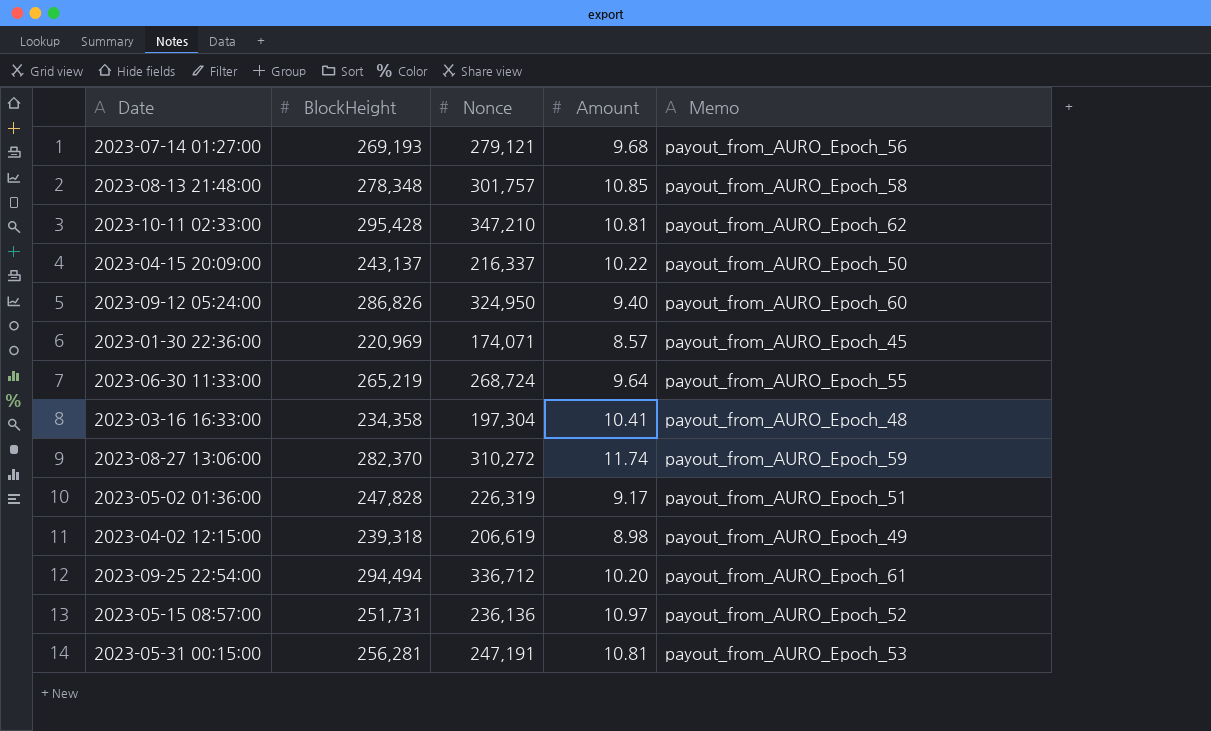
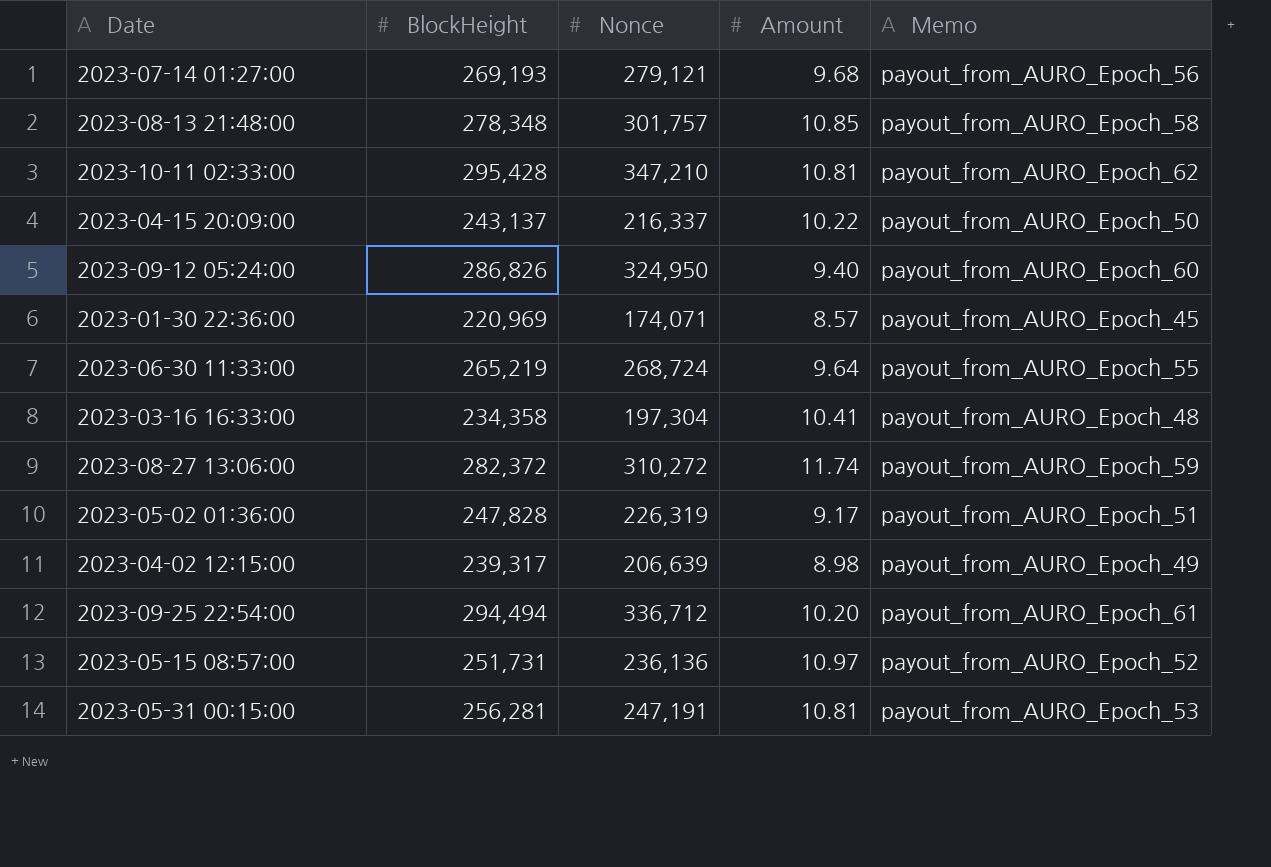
2023-08-27 13:06:00 | BlockHeight: 282,370 -> 282,372
2023-04-02 12:15:00 | BlockHeight: 239,318 -> 239,317
2023-04-02 12:15:00 | Nonce: 206,619 -> 206,639

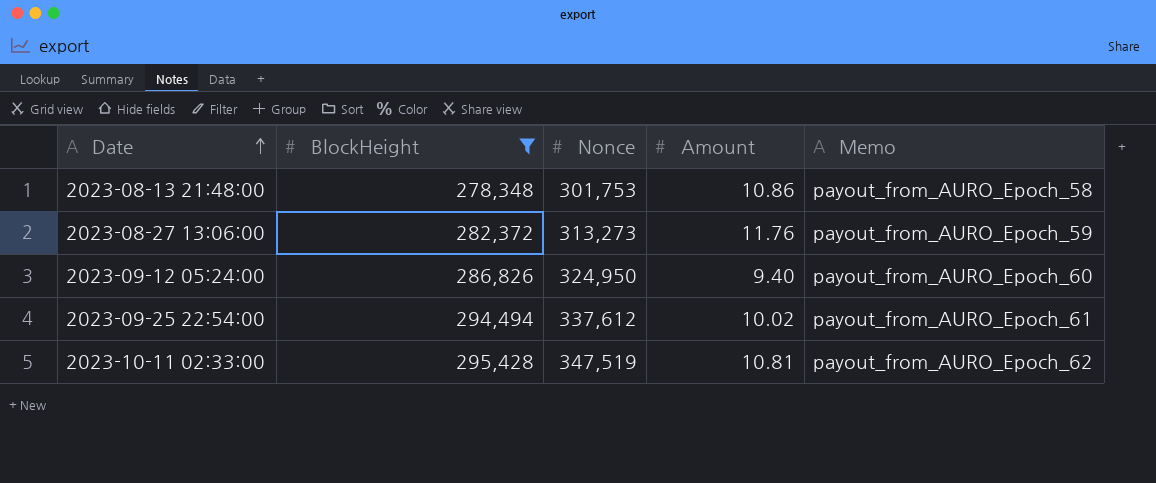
filter: none -> BlockHeight >= 278,348
row order: none -> Date ascending
2023-08-13 21:48:00 | Nonce: 301,757 -> 301,753
2023-08-13 21:48:00 | Amount: 10.85 -> 10.86
2023-08-27 13:06:00 | Nonce: 310,272 -> 313,273
2023-08-27 13:06:00 | Amount: 11.74 -> 11.76
2023-09-25 22:54:00 | Nonce: 336,712 -> 337,612
2023-09-25 22:54:00 | Amount: 10.20 -> 10.02
2023-10-11 02:33:00 | Nonce: 347,210 -> 347,519

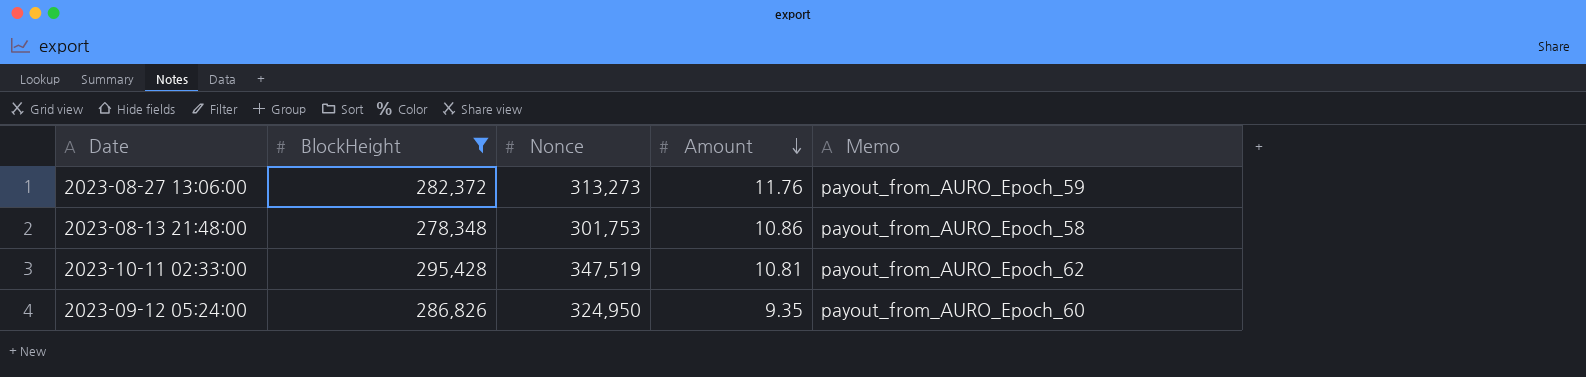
row order: Date ascending -> Amount descending
row 2023-09-25 22:54:00: 294,494 | 337,612 | 10.02 | payout_from_AURO_Epoch_61 -> none
2023-09-12 05:24:00 | Amount: 9.40 -> 9.35

